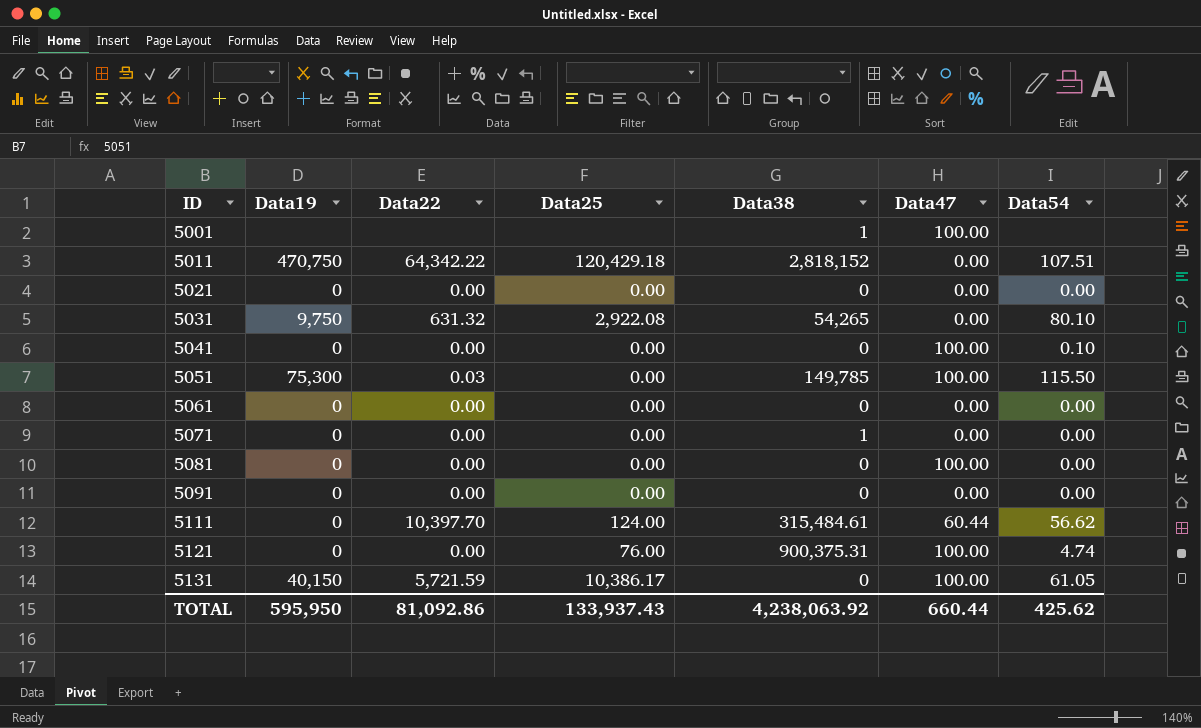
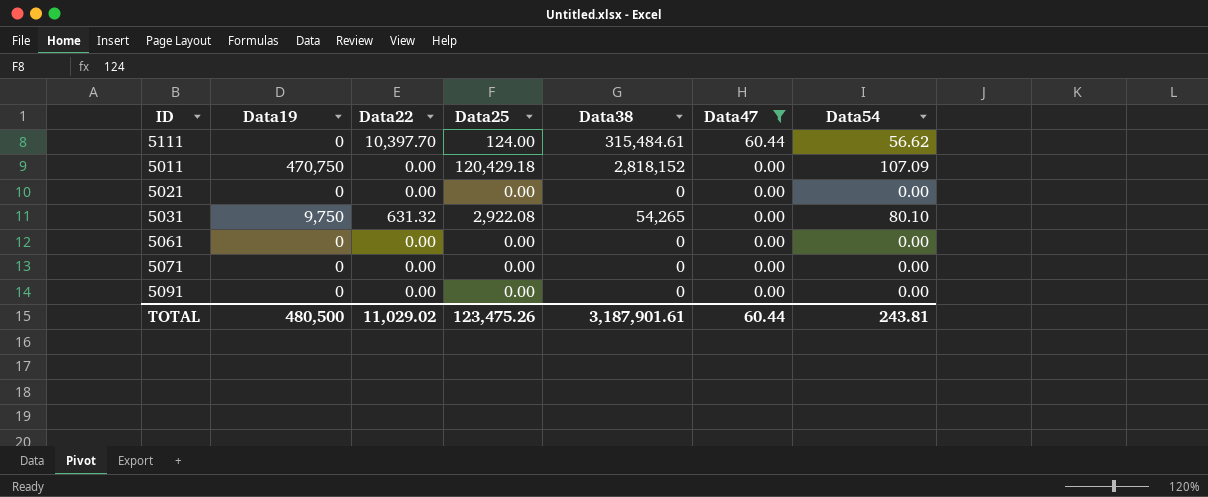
filter: none -> Data47 != 100.00
row order: ID ascending -> Data47 descending
5011 | Data22: 64,342.22 -> 0.00
5011 | Data54: 107.51 -> 107.09
5071 | Data38: 1 -> 0
TOTAL | Data19: 595,950 -> 480,500
TOTAL | Data22: 81,092.86 -> 11,029.02
TOTAL | Data25: 133,937.43 -> 123,475.26
TOTAL | Data38: 4,238,063.92 -> 3,187,901.61
TOTAL | Data47: 660.44 -> 60.44
TOTAL | Data54: 425.62 -> 243.81

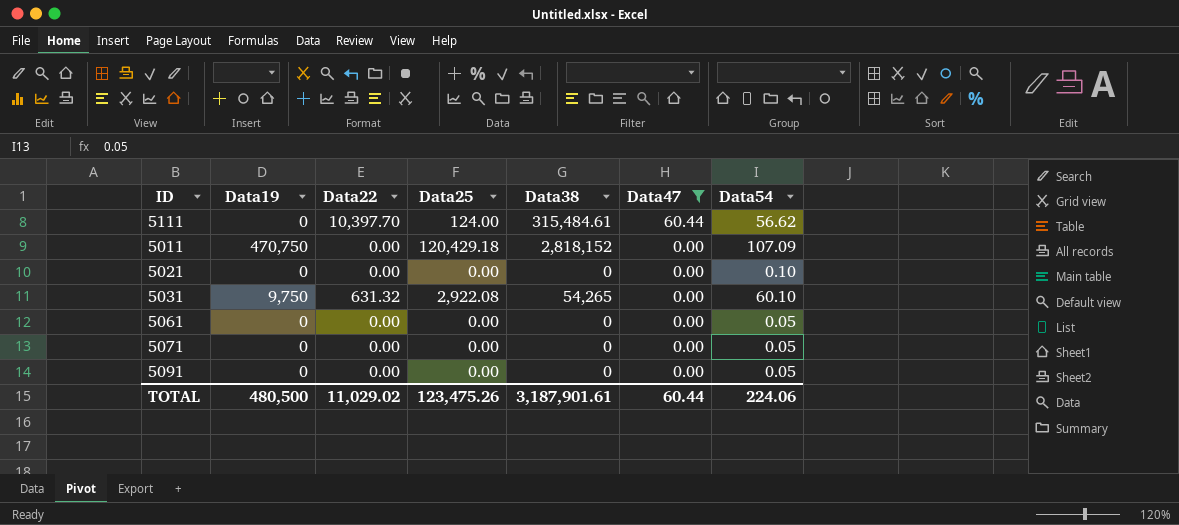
5021 | Data54: 0.00 -> 0.10
5031 | Data54: 80.10 -> 60.10
5061 | Data54: 0.00 -> 0.05
5071 | Data54: 0.00 -> 0.05
5091 | Data54: 0.00 -> 0.05
TOTAL | Data54: 243.81 -> 224.06

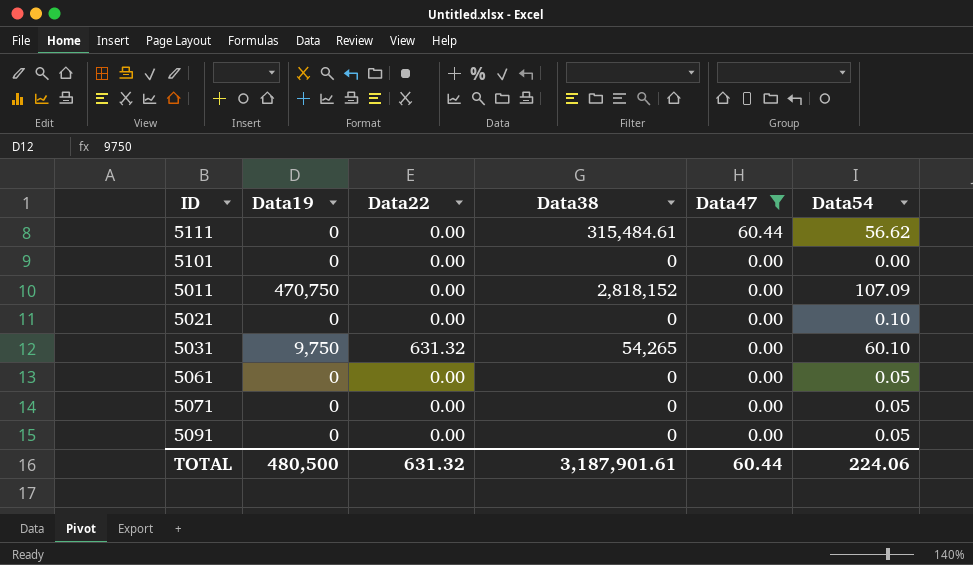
column Data25 | position: 4 -> none
5111 | Data22: 10,397.70 -> 0.00
row 5101: none -> 0 | 0.00 | 0 | 0.00 | 0.00
TOTAL | Data22: 11,029.02 -> 631.32

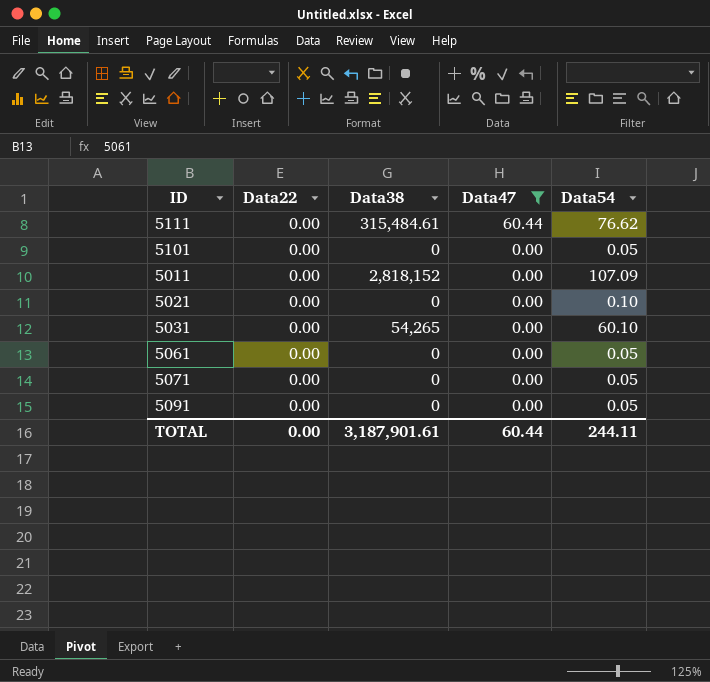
column Data19 | position: 2 -> none
5111 | Data54: 56.62 -> 76.62
5101 | Data54: 0.00 -> 0.05
5031 | Data22: 631.32 -> 0.00
TOTAL | Data22: 631.32 -> 0.00
TOTAL | Data54: 224.06 -> 244.11

